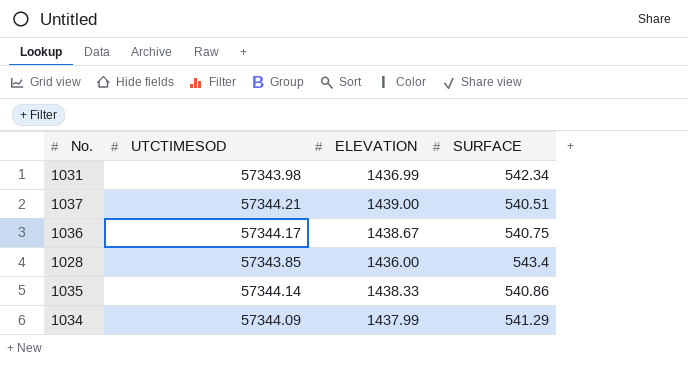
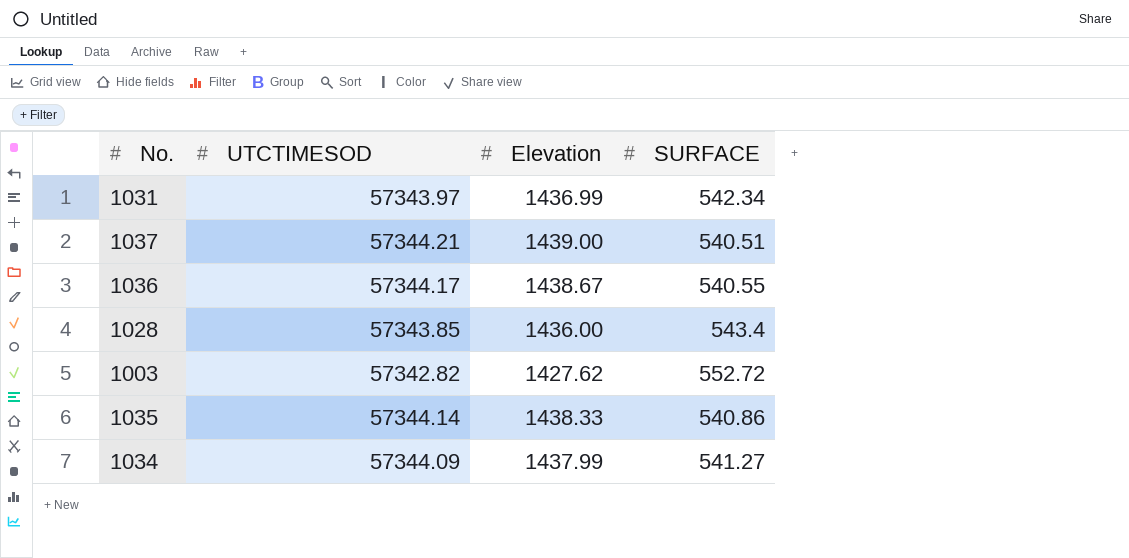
column name: ELEVATION -> Elevation
1031 | UTCTIMESOD: 57343.98 -> 57343.97
1036 | SURFACE: 540.75 -> 540.55
row 1003: none -> 57342.82 | 1427.62 | 552.72
1034 | SURFACE: 541.29 -> 541.27

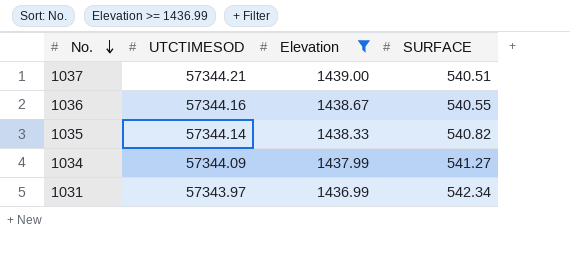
filter: none -> Elevation >= 1436.99
row order: none -> No. descending
1036 | UTCTIMESOD: 57344.17 -> 57344.16
1035 | SURFACE: 540.86 -> 540.82

